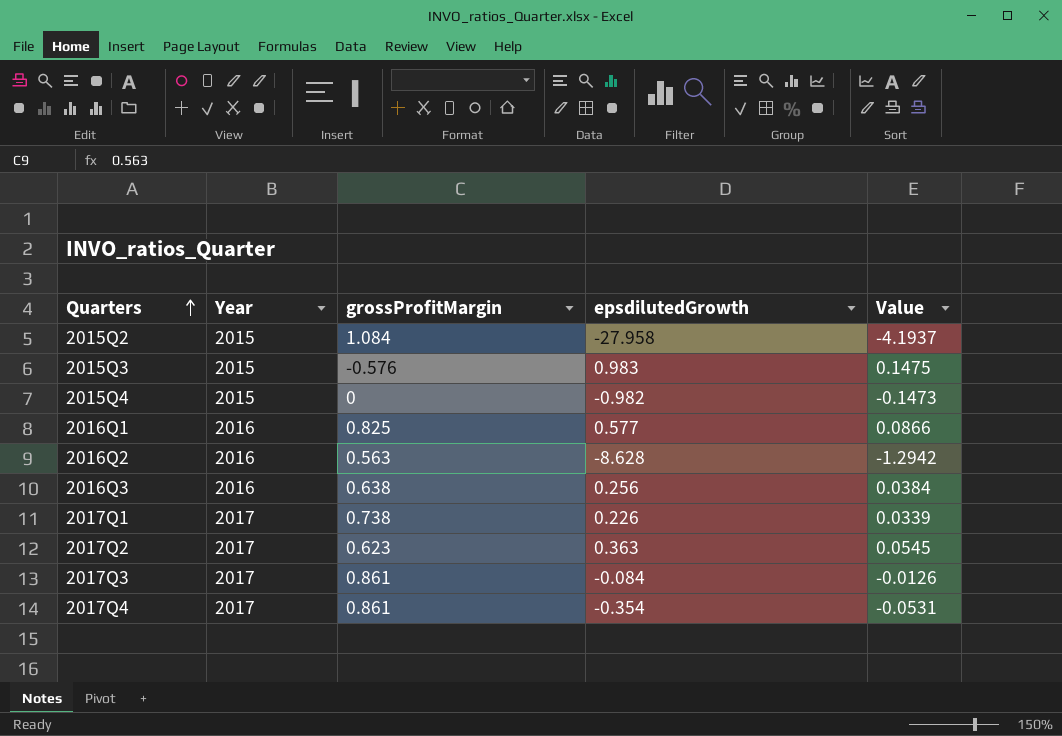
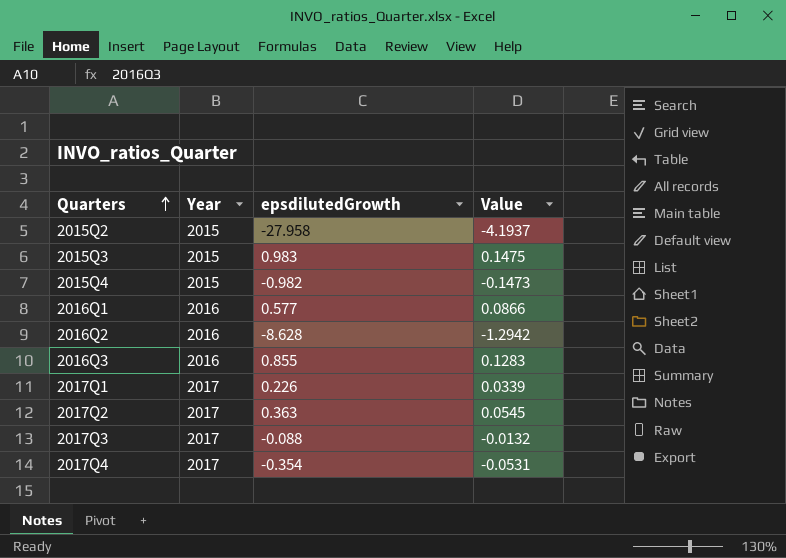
column grossProfitMargin | position: 3 -> none
2016Q3 | epsdilutedGrowth: 0.256 -> 0.855
2016Q3 | Value: 0.0384 -> 0.1283
2017Q3 | epsdilutedGrowth: -0.084 -> -0.088
2017Q3 | Value: -0.0126 -> -0.0132

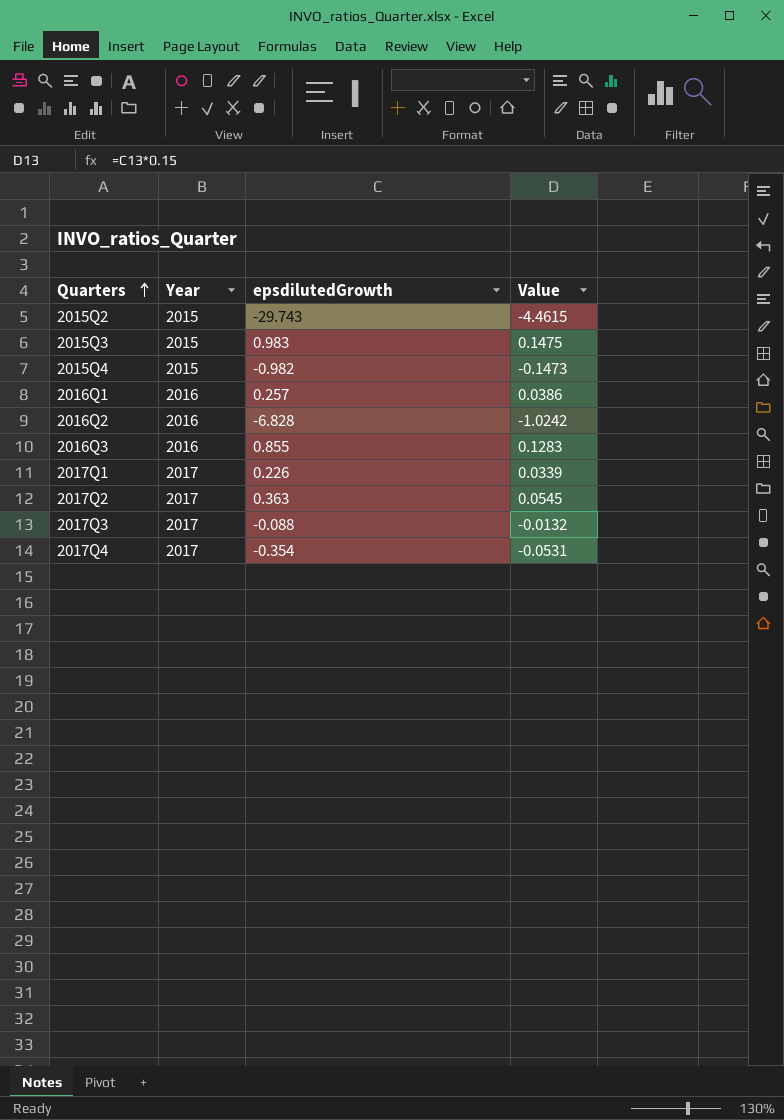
2015Q2 | epsdilutedGrowth: -27.958 -> -29.743
2015Q2 | Value: -4.1937 -> -4.4615
2016Q1 | epsdilutedGrowth: 0.577 -> 0.257
2016Q1 | Value: 0.0866 -> 0.0386
2016Q2 | epsdilutedGrowth: -8.628 -> -6.828
2016Q2 | Value: -1.2942 -> -1.0242

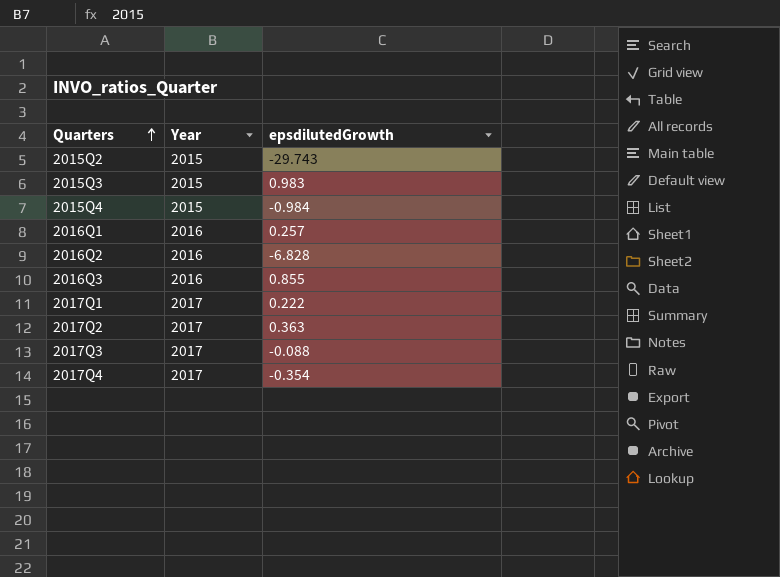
column Value | formula: [epsdilutedGrowth] * 0.15 -> none
2015Q4 | epsdilutedGrowth: -0.982 -> -0.984
2017Q1 | epsdilutedGrowth: 0.226 -> 0.222

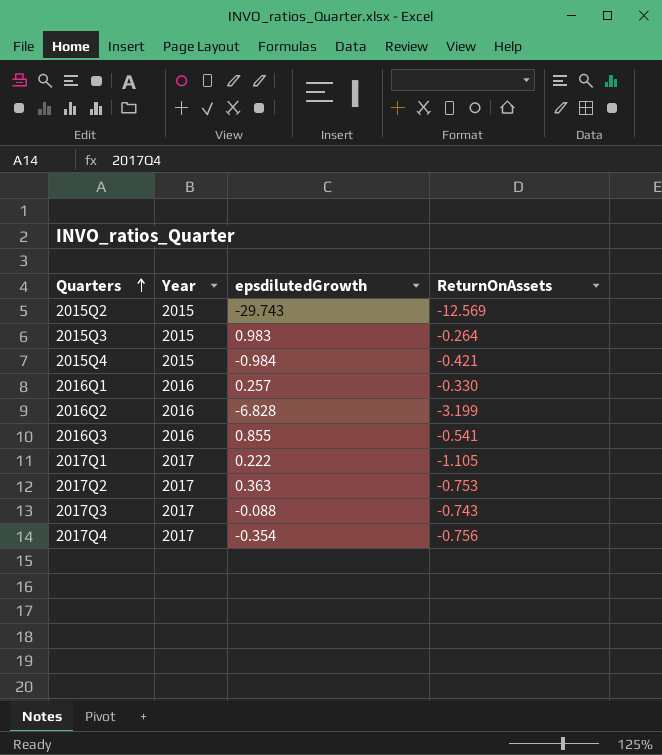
column ReturnOnAssets | position: none -> 4

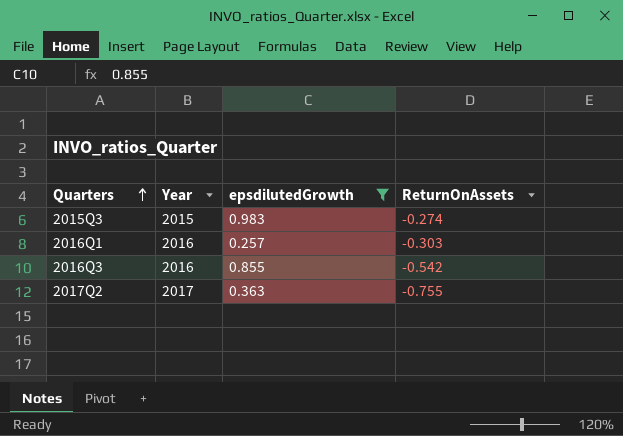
filter: none -> epsdilutedGrowth >= 0.257
2015Q3 | ReturnOnAssets: -0.264 -> -0.274
2016Q1 | ReturnOnAssets: -0.330 -> -0.303
2016Q3 | ReturnOnAssets: -0.541 -> -0.542
2017Q2 | ReturnOnAssets: -0.753 -> -0.755

